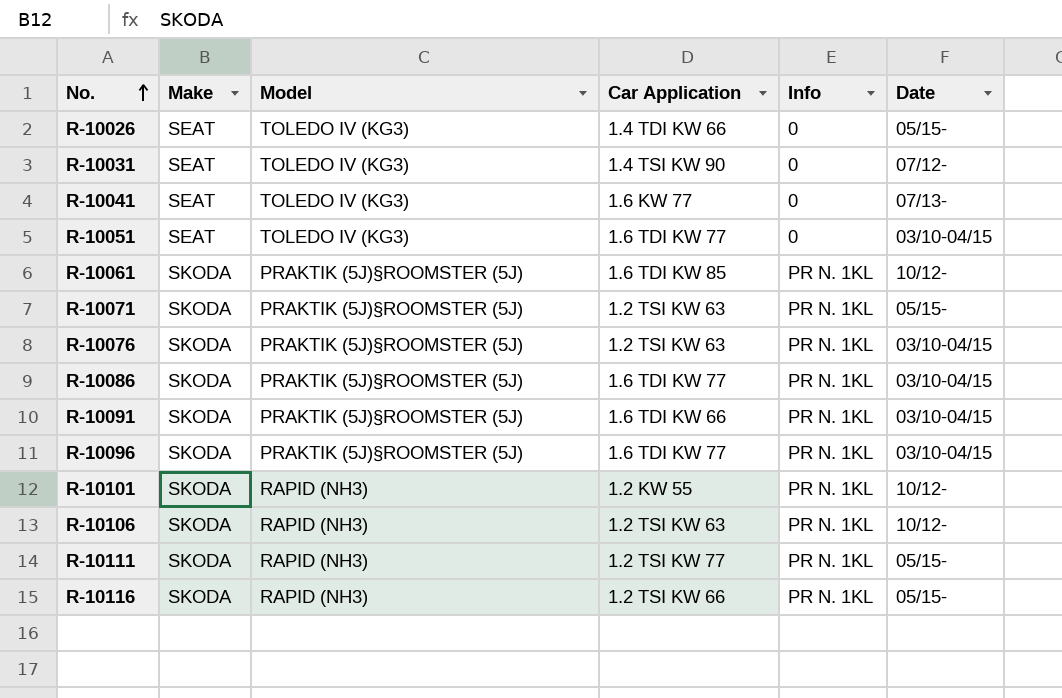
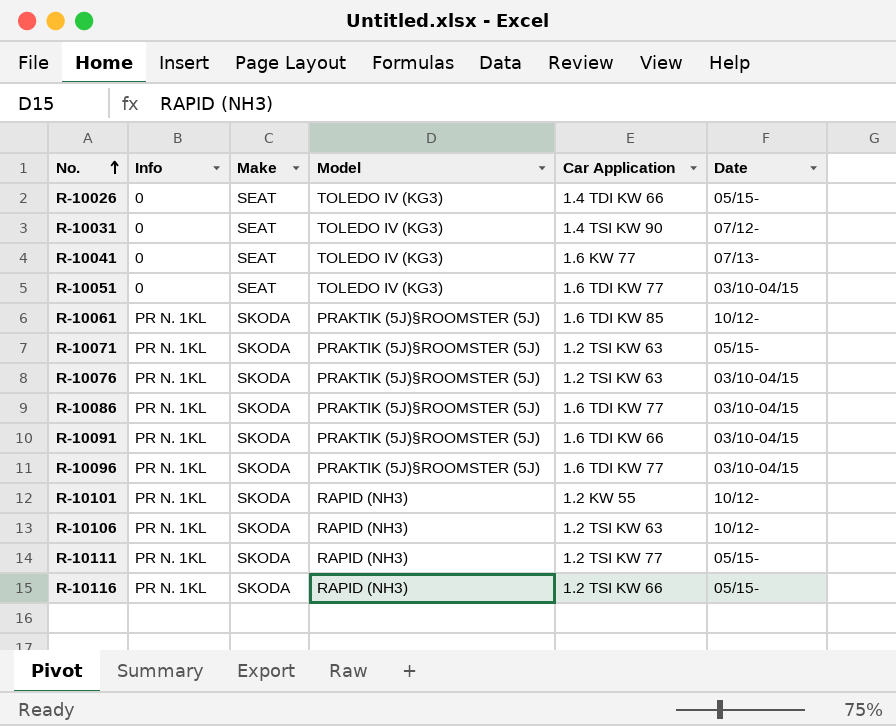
column Info | position: 5 -> 2

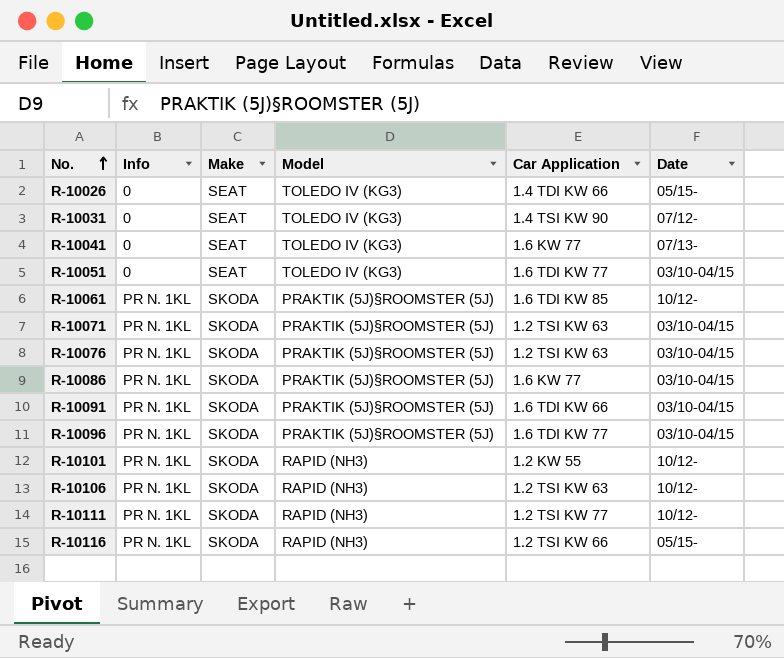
R-10071 | Date: 05/15- -> 03/10-04/15
R-10086 | Car Application: 1.6 TDI KW 77 -> 1.6 KW 77
R-10111 | Date: 05/15- -> 10/12-

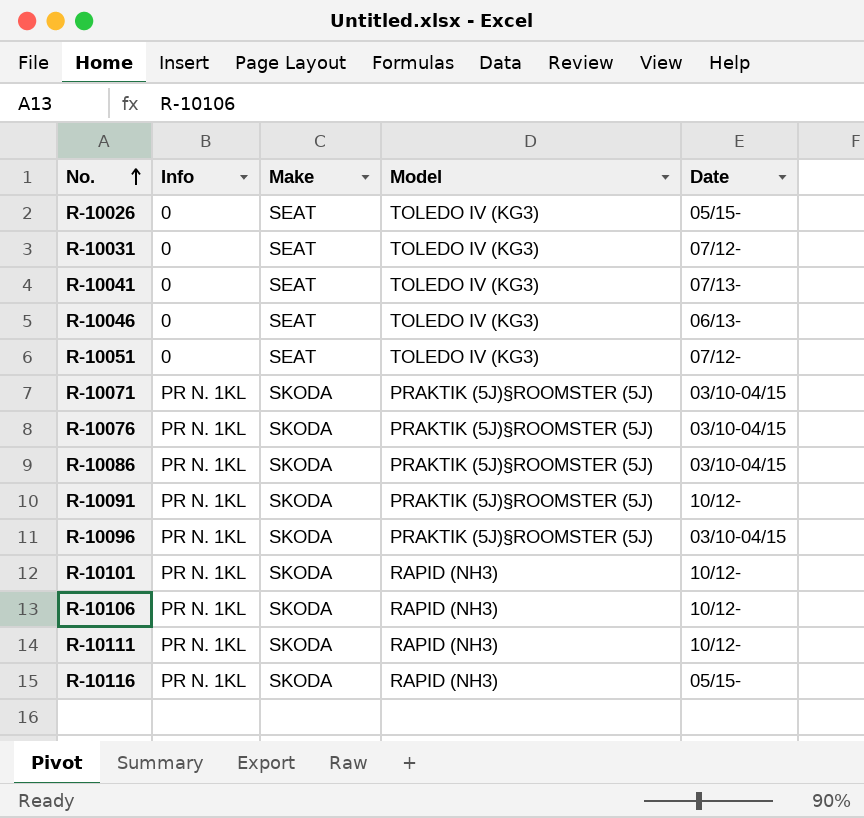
column Car Application | position: 5 -> none
row R-10061: PR N. 1KL | SKODA | PRAKTIK (5J)§ROOMSTER (5J) | 1.6 TDI KW 85 | 10/12- -> none
row R-10046: none -> 0 | SEAT | TOLEDO IV (KG3) | 06/13-
R-10051 | Date: 03/10-04/15 -> 07/12-
R-10091 | Date: 03/10-04/15 -> 10/12-

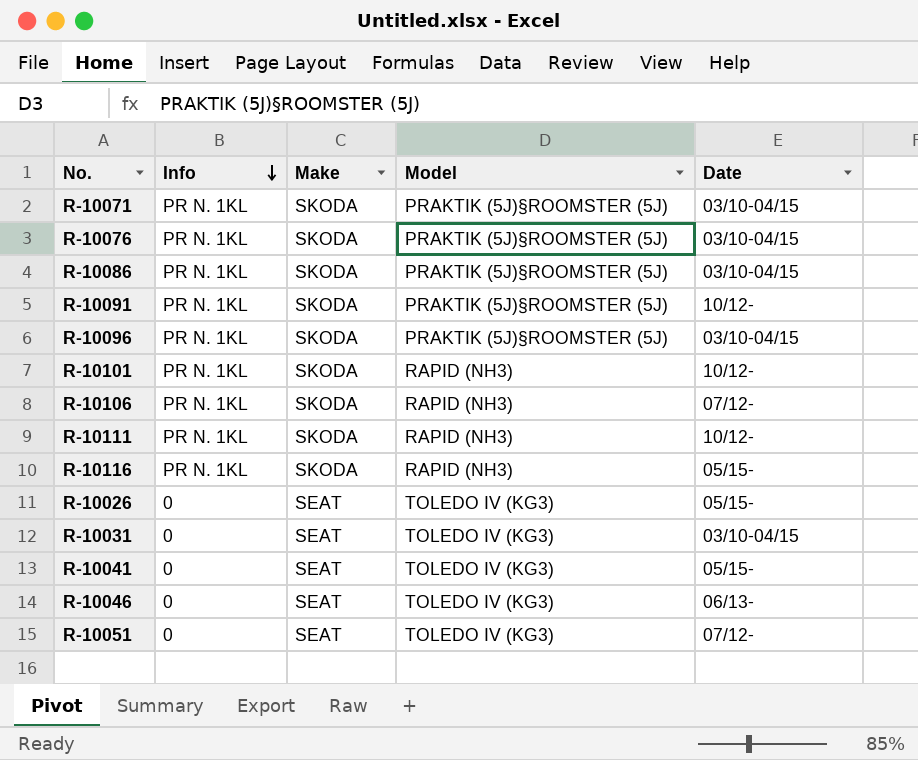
row order: No. ascending -> Info descending
R-10106 | Date: 10/12- -> 07/12-
R-10031 | Date: 07/12- -> 03/10-04/15
R-10041 | Date: 07/13- -> 05/15-

